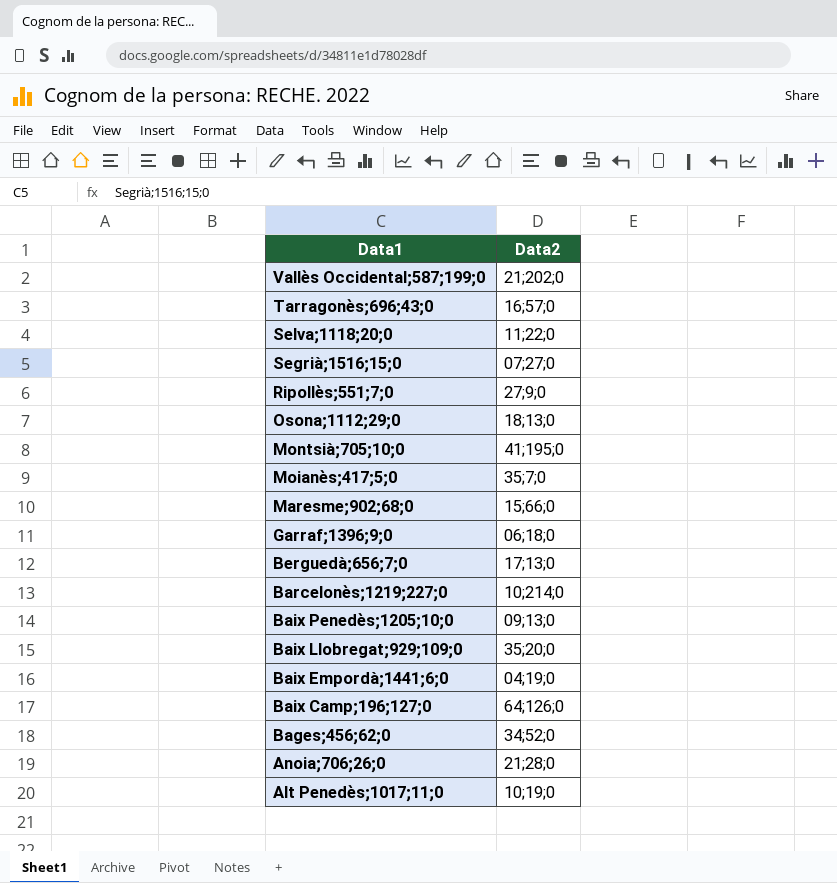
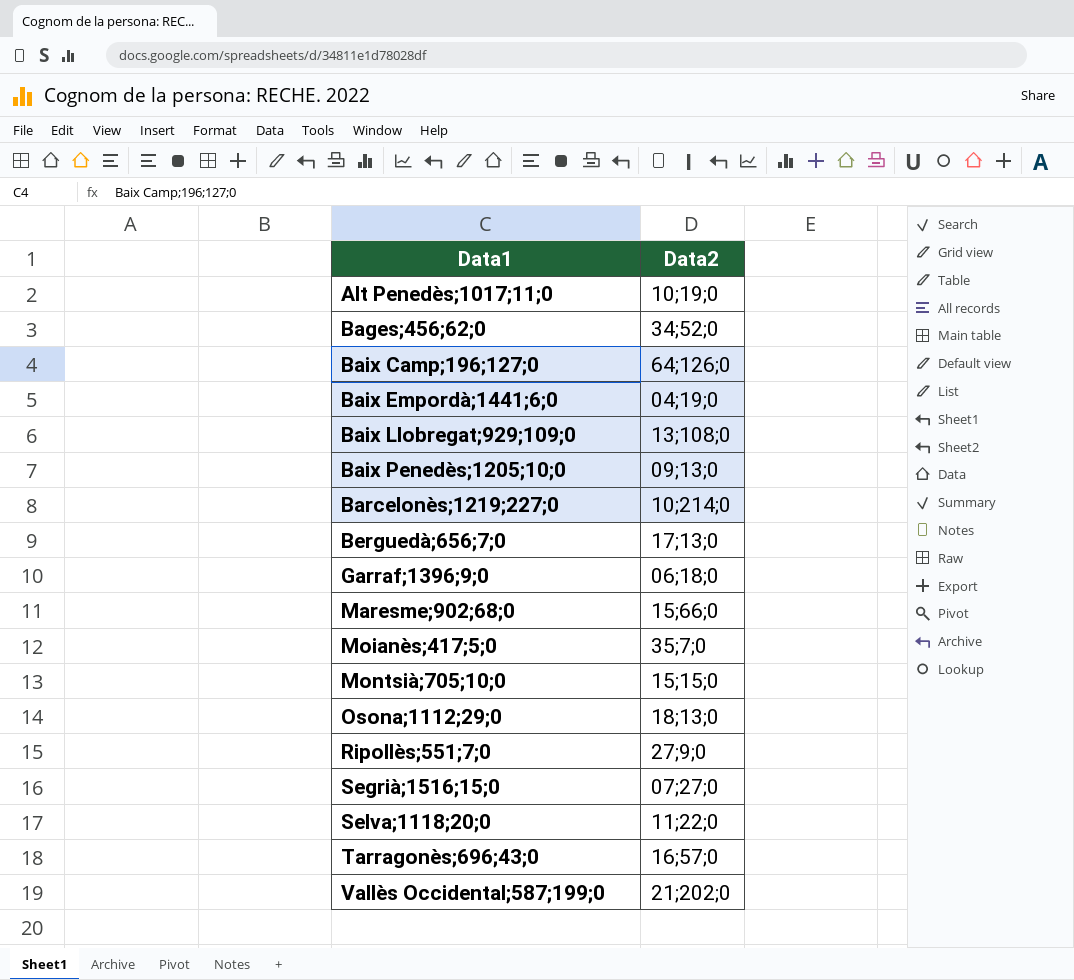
row order: Data1 descending -> Data1 ascending
row Anoia;706;26;0: 21;28;0 -> none
Baix Llobregat;929;109;0 | Data2: 35;20;0 -> 13;108;0
Montsià;705;10;0 | Data2: 41;195;0 -> 15;15;0

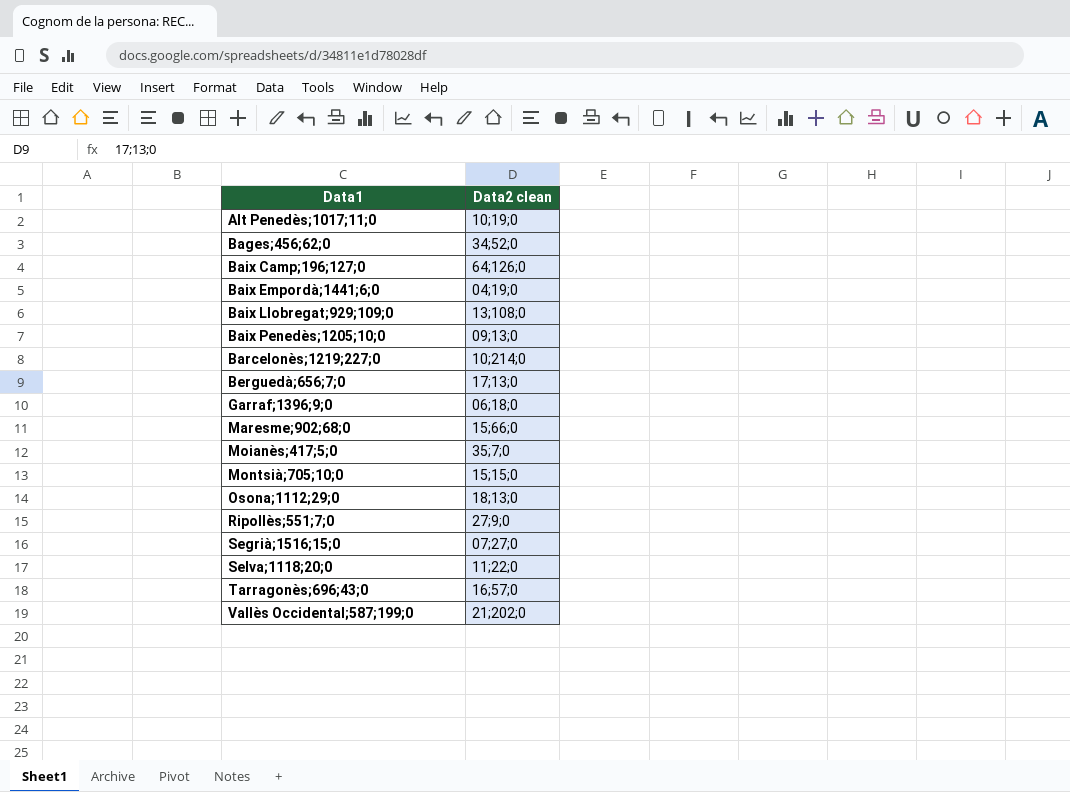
column name: Data2 -> Data2 clean

